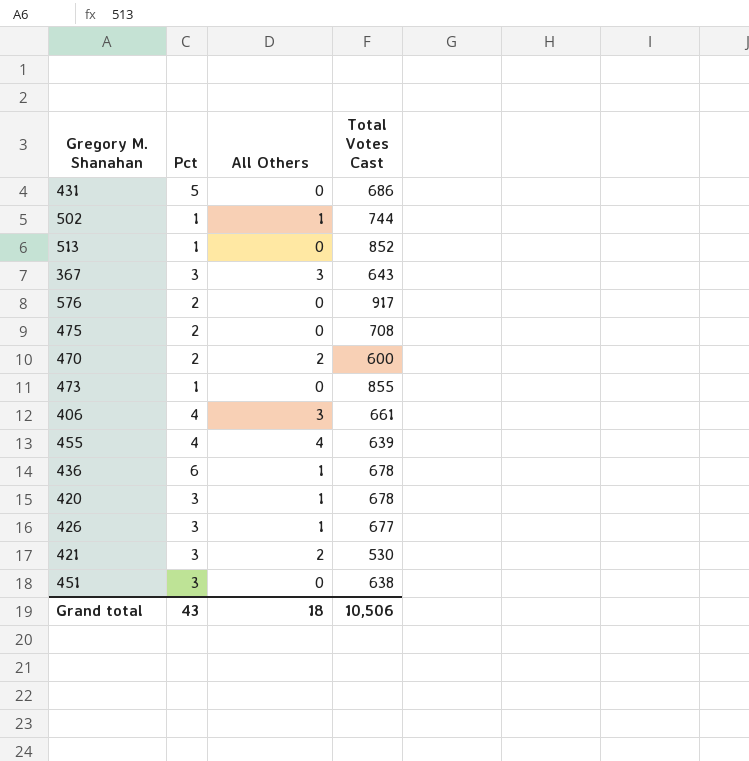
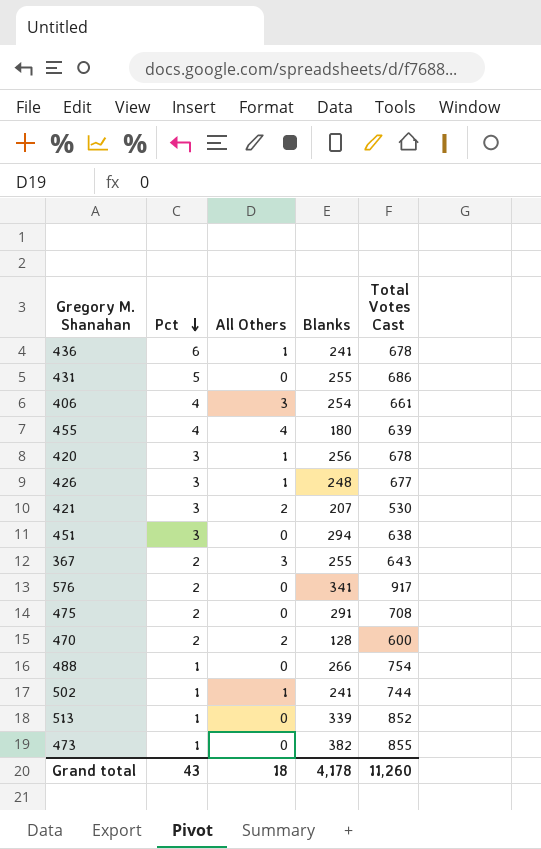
row order: none -> Pct descending
column Blanks | position: none -> 4
367 | Pct: 3 -> 2
row 488: none -> 1 | 0 | 266 | 754
Grand total | Total Votes Cast: 10,506 -> 11,260

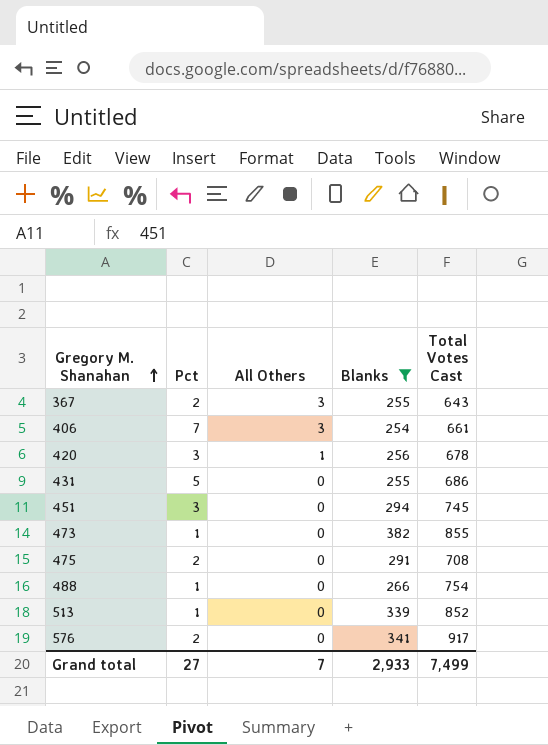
filter: none -> Blanks >= 254
row order: Pct descending -> Gregory M. Shanahan ascending
406 | Pct: 4 -> 7
451 | Total Votes Cast: 638 -> 745
Grand total | Pct: 43 -> 27
Grand total | All Others: 18 -> 7
Grand total | Blanks: 4,178 -> 2,933
Grand total | Total Votes Cast: 11,260 -> 7,499

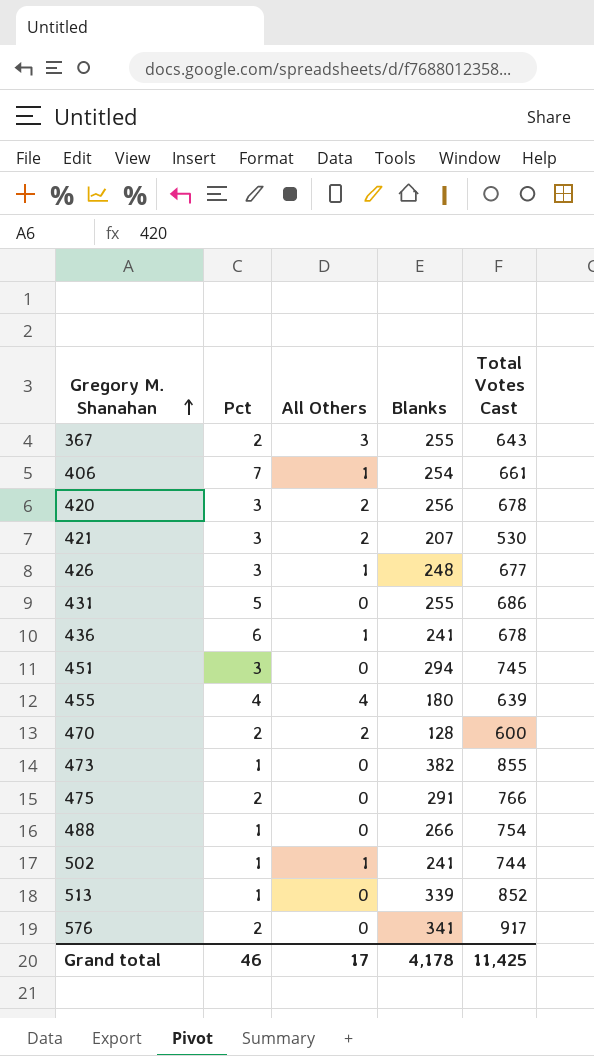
filter: Blanks >= 254 -> none
406 | All Others: 3 -> 1
420 | All Others: 1 -> 2
475 | Total Votes Cast: 708 -> 766
Grand total | Pct: 27 -> 46
Grand total | All Others: 7 -> 17
Grand total | Blanks: 2,933 -> 4,178
Grand total | Total Votes Cast: 7,499 -> 11,425

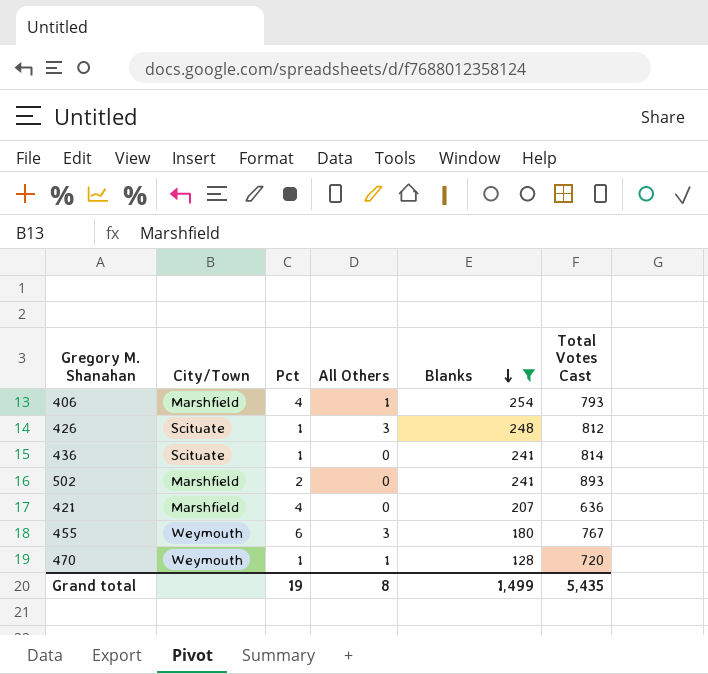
filter: none -> Blanks <= 254
row order: Gregory M. Shanahan ascending -> Blanks descending
column City/Town | position: none -> 2
406 | Pct: 7 -> 4
406 | Total Votes Cast: 661 -> 793
426 | Pct: 3 -> 1
426 | All Others: 1 -> 3
426 | Total Votes Cast: 677 -> 812
436 | Pct: 6 -> 1
436 | All Others: 1 -> 0
436 | Total Votes Cast: 678 -> 814
502 | Pct: 1 -> 2
502 | All Others: 1 -> 0
502 | Total Votes Cast: 744 -> 893
421 | Pct: 3 -> 4
421 | All Others: 2 -> 0
421 | Total Votes Cast: 530 -> 636
455 | Pct: 4 -> 6
455 | All Others: 4 -> 3
455 | Total Votes Cast: 639 -> 767
470 | Pct: 2 -> 1
470 | All Others: 2 -> 1
470 | Total Votes Cast: 600 -> 720
Grand total | Pct: 46 -> 19
Grand total | All Others: 17 -> 8
Grand total | Blanks: 4,178 -> 1,499
Grand total | Total Votes Cast: 11,425 -> 5,435

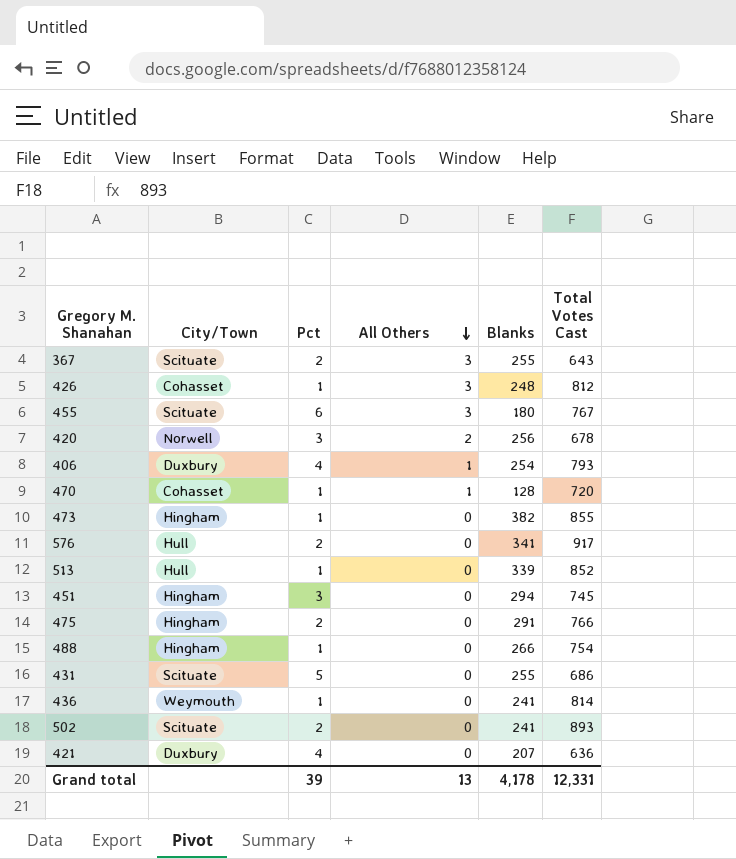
filter: Blanks <= 254 -> none
row order: Blanks descending -> All Others descending
426 | City/Town: Scituate -> Cohasset
455 | City/Town: Weymouth -> Scituate
406 | City/Town: Marshfield -> Duxbury
470 | City/Town: Weymouth -> Cohasset
436 | City/Town: Scituate -> Weymouth
502 | City/Town: Marshfield -> Scituate
421 | City/Town: Marshfield -> Duxbury
Grand total | Pct: 19 -> 39
Grand total | All Others: 8 -> 13
Grand total | Blanks: 1,499 -> 4,178
Grand total | Total Votes Cast: 5,435 -> 12,331

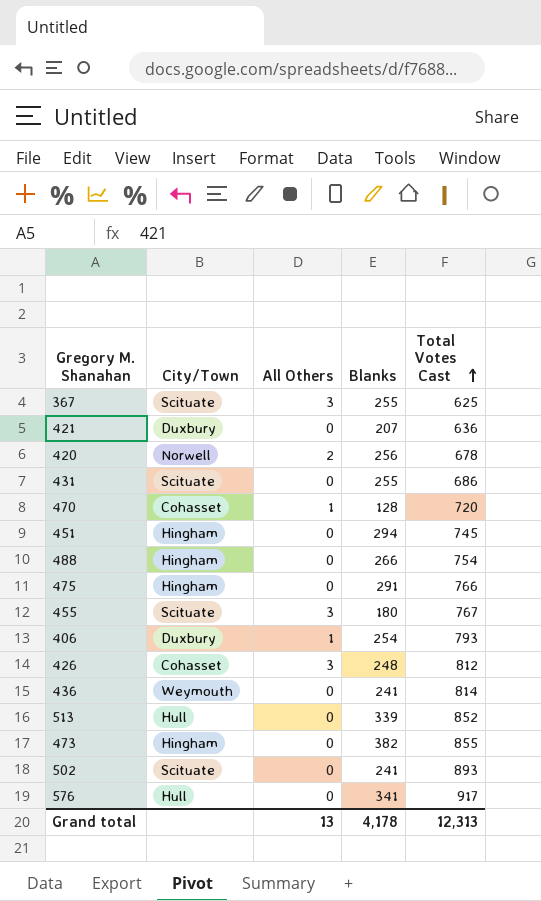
row order: All Others descending -> Total Votes Cast ascending
column Pct | position: 3 -> none
367 | Total Votes Cast: 643 -> 625
Grand total | Total Votes Cast: 12,331 -> 12,313

